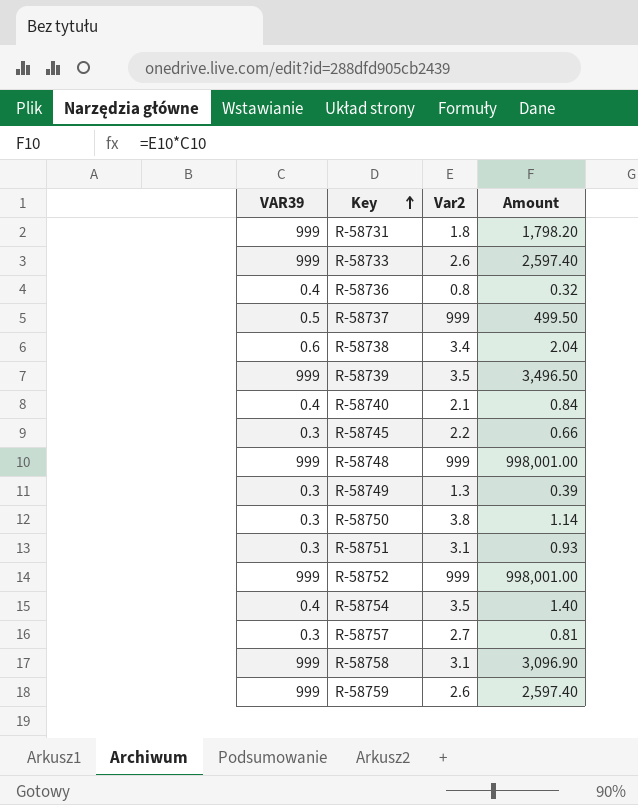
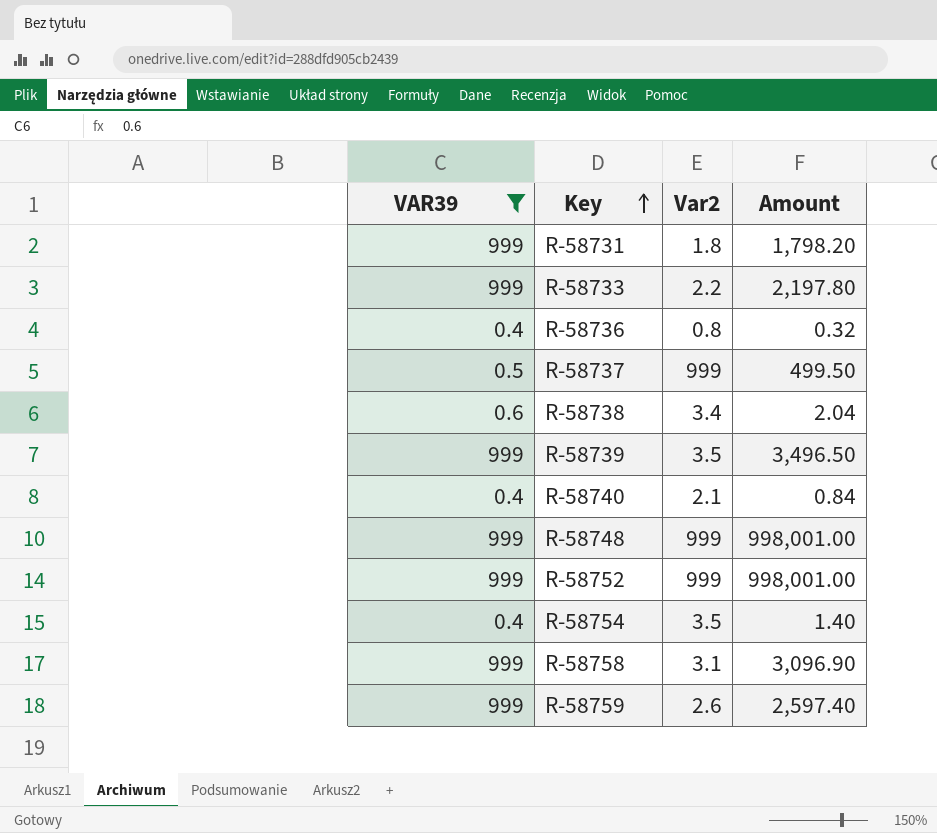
filter: none -> VAR39 != 0.3
R-58733 | Var2: 2.6 -> 2.2
R-58733 | Amount: 2,597.40 -> 2,197.80

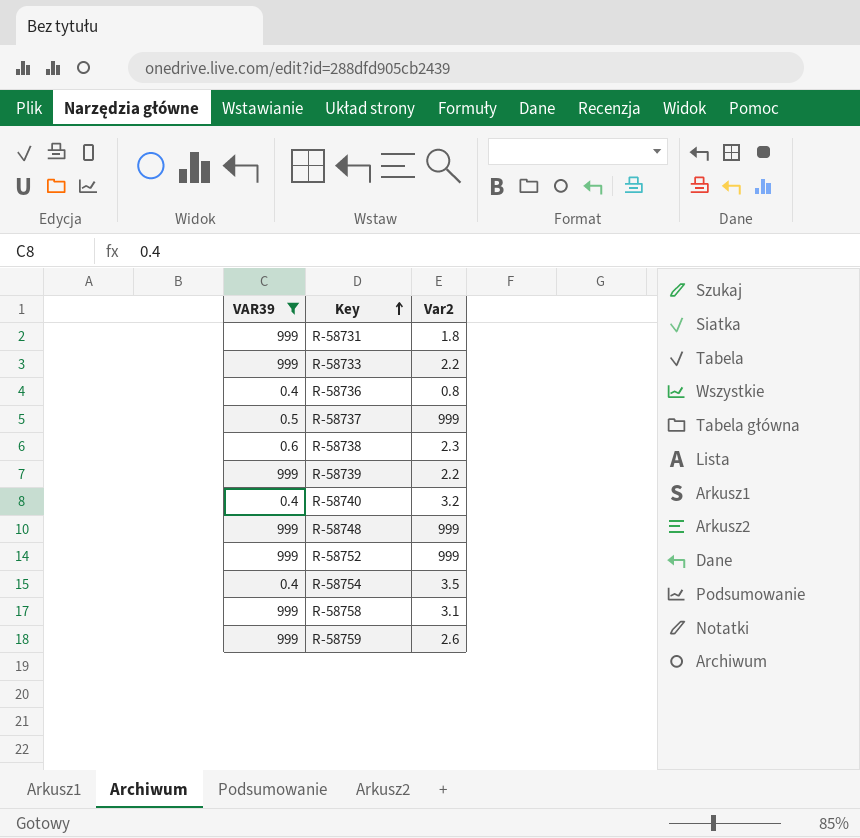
column Amount | formula: [VAR39] * [Var2] -> none
R-58738 | Var2: 3.4 -> 2.3
R-58739 | Var2: 3.5 -> 2.2
R-58740 | Var2: 2.1 -> 3.2

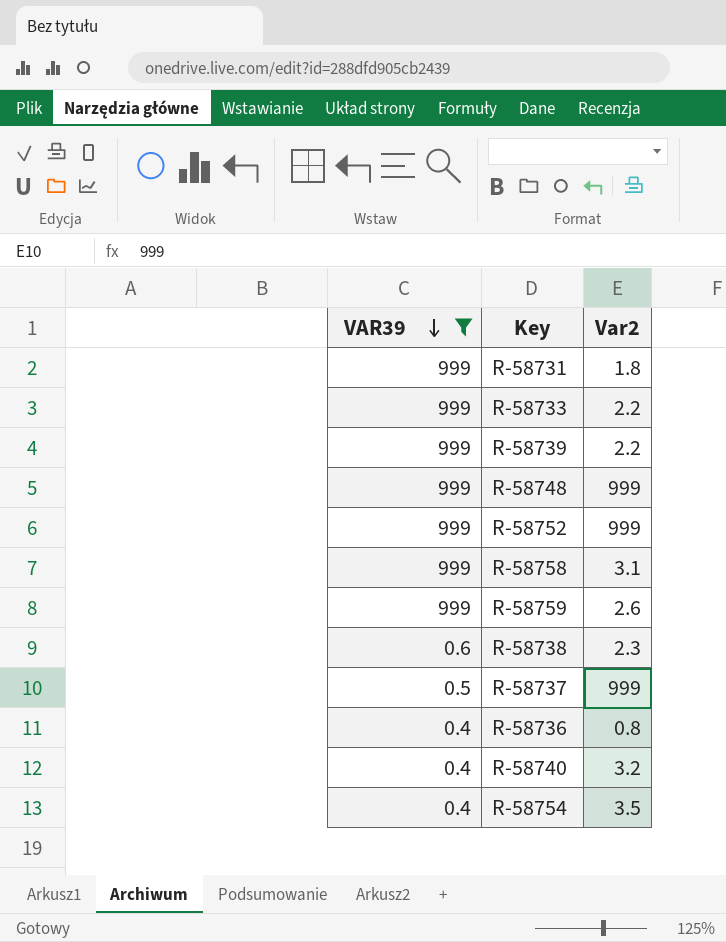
row order: Key ascending -> VAR39 descending

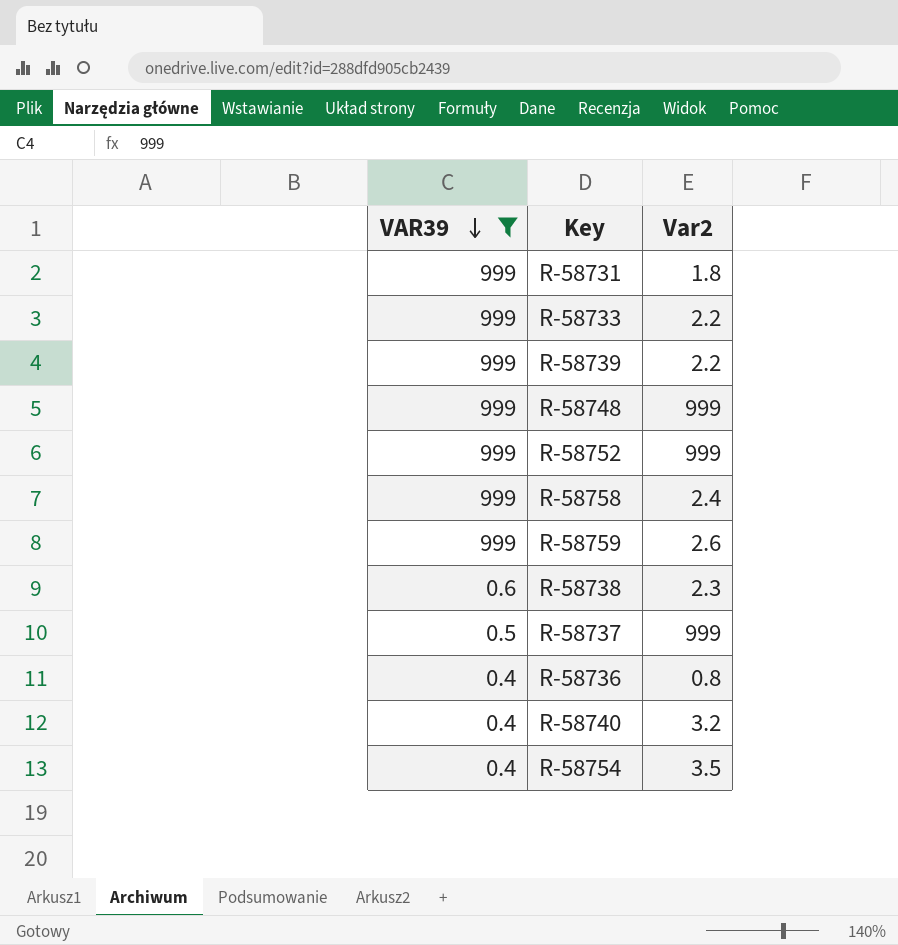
R-58758 | Var2: 3.1 -> 2.4

